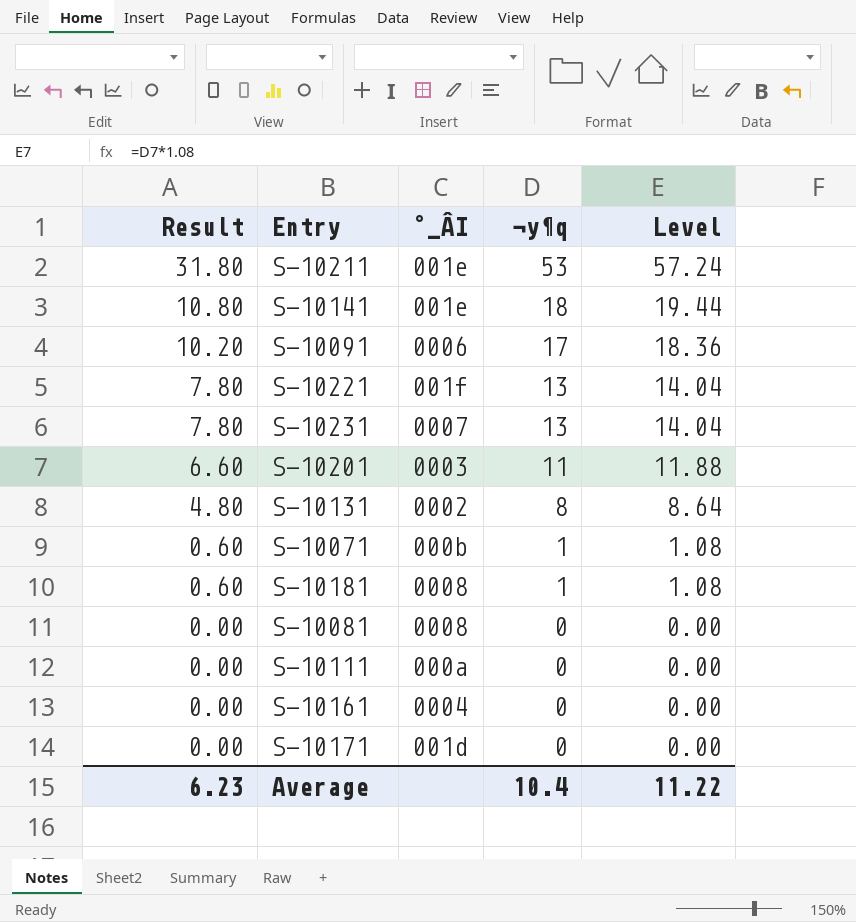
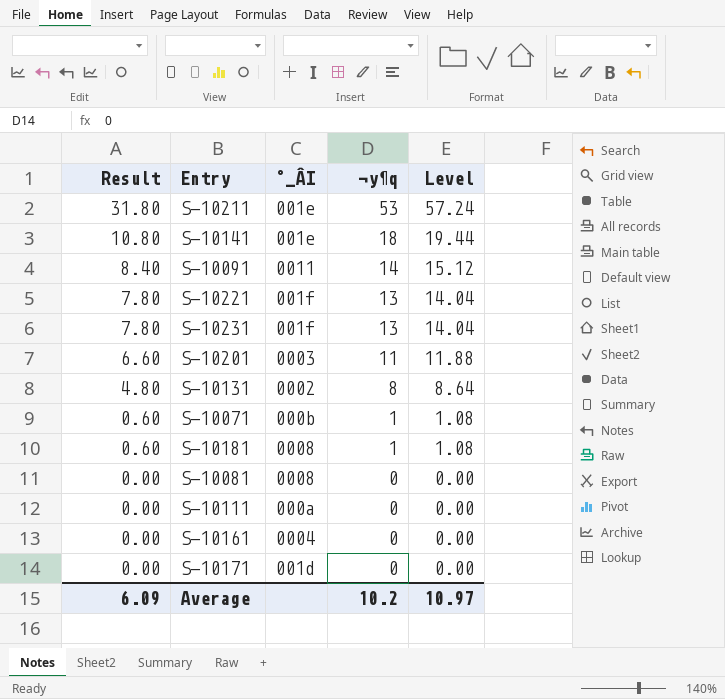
S-10091 | Result: 10.20 -> 8.40
S-10091 | °_ÂI: 0006 -> 0011
S-10091 | ¬y¶q: 17 -> 14
S-10091 | Level: 18.36 -> 15.12
S-10231 | °_ÂI: 0007 -> 001f
Average | Result: 6.23 -> 6.09
Average | ¬y¶q: 10.4 -> 10.2
Average | Level: 11.22 -> 10.97

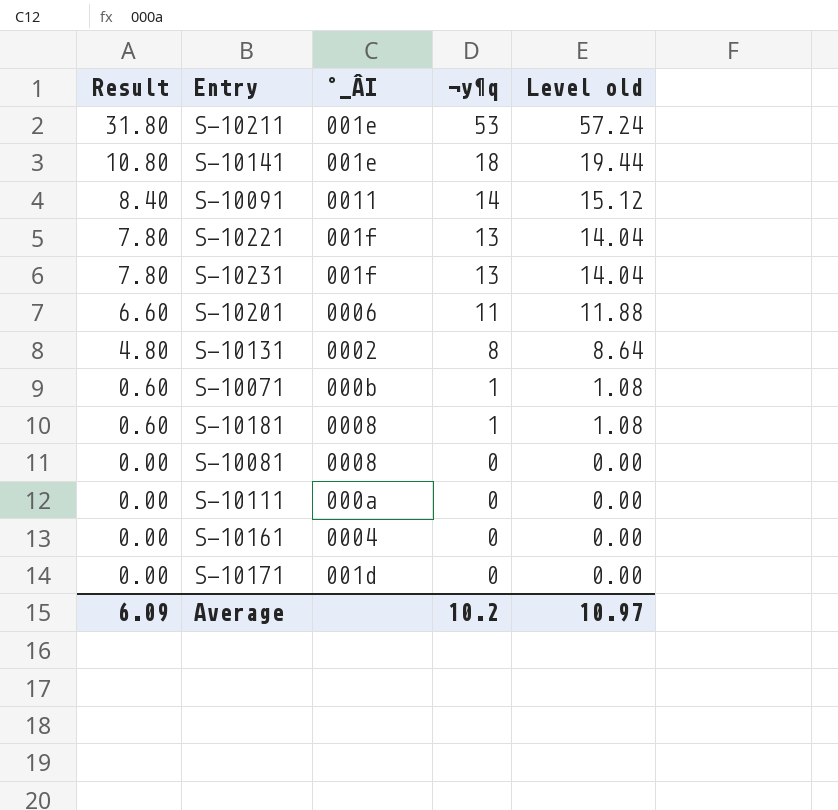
column name: Level -> Level old
S-10201 | °_ÂI: 0003 -> 0006

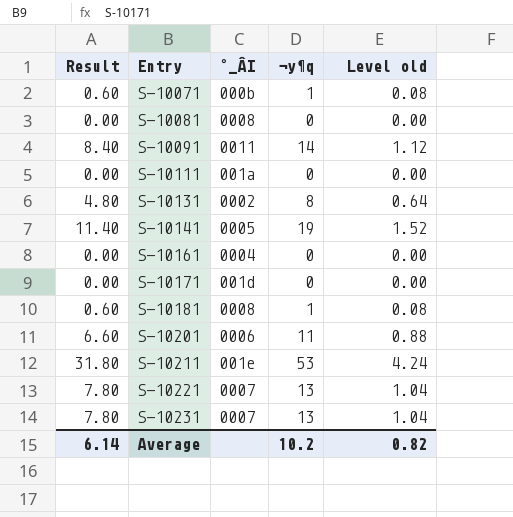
row order: Result descending -> Entry ascending
column Level old | formula: [¬y¶q] * 1.08 -> [¬y¶q] * 0.08
S-10111 | °_ÂI: 000a -> 001a
S-10141 | Result: 10.80 -> 11.40
S-10141 | °_ÂI: 001e -> 0005
S-10141 | ¬y¶q: 18 -> 19
S-10221 | °_ÂI: 001f -> 0007
S-10231 | °_ÂI: 001f -> 0007
Average | Result: 6.09 -> 6.14
Average | Level old: 10.97 -> 0.82

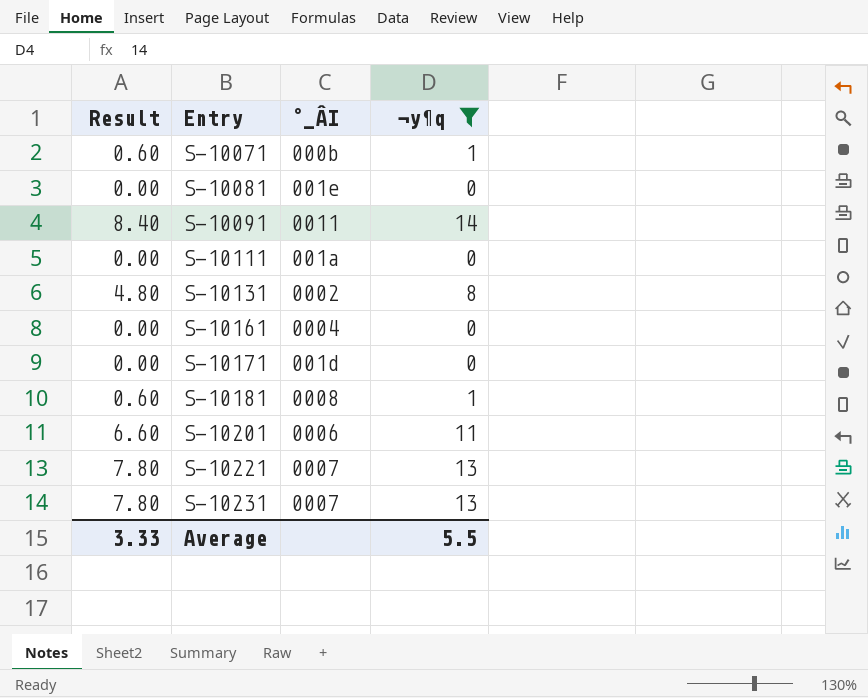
filter: none -> ¬y¶q <= 14
column Level old | formula: [¬y¶q] * 0.08 -> none
S-10081 | °_ÂI: 0008 -> 001e
Average | Result: 6.14 -> 3.33
Average | ¬y¶q: 10.2 -> 5.5

